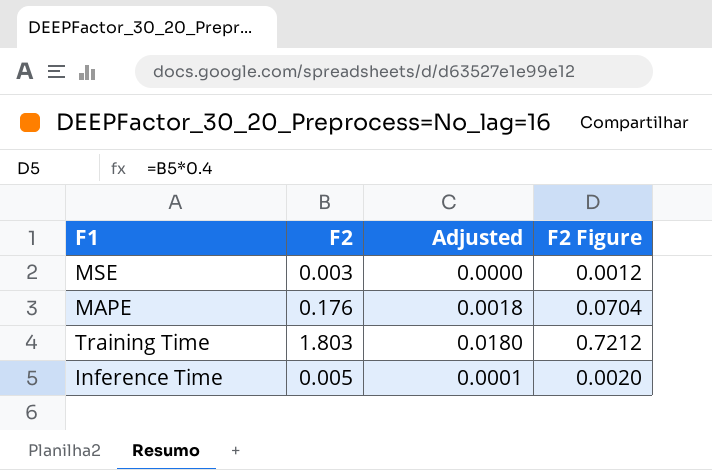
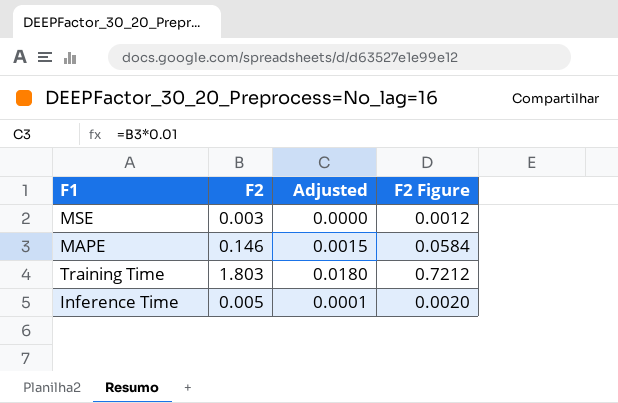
MAPE | F2: 0.176 -> 0.146
MAPE | Adjusted: 0.0018 -> 0.0015
MAPE | F2 Figure: 0.0704 -> 0.0584

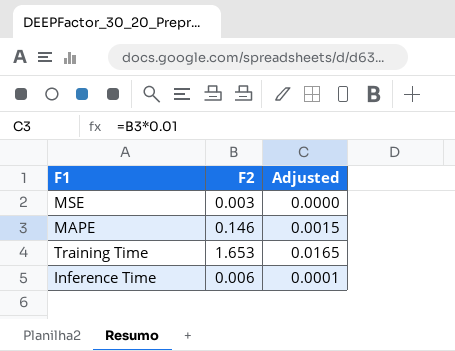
column F2 Figure | formula: [F2] * 0.4 -> none
Training Time | F2: 1.803 -> 1.653
Training Time | Adjusted: 0.0180 -> 0.0165
Inference Time | F2: 0.005 -> 0.006

